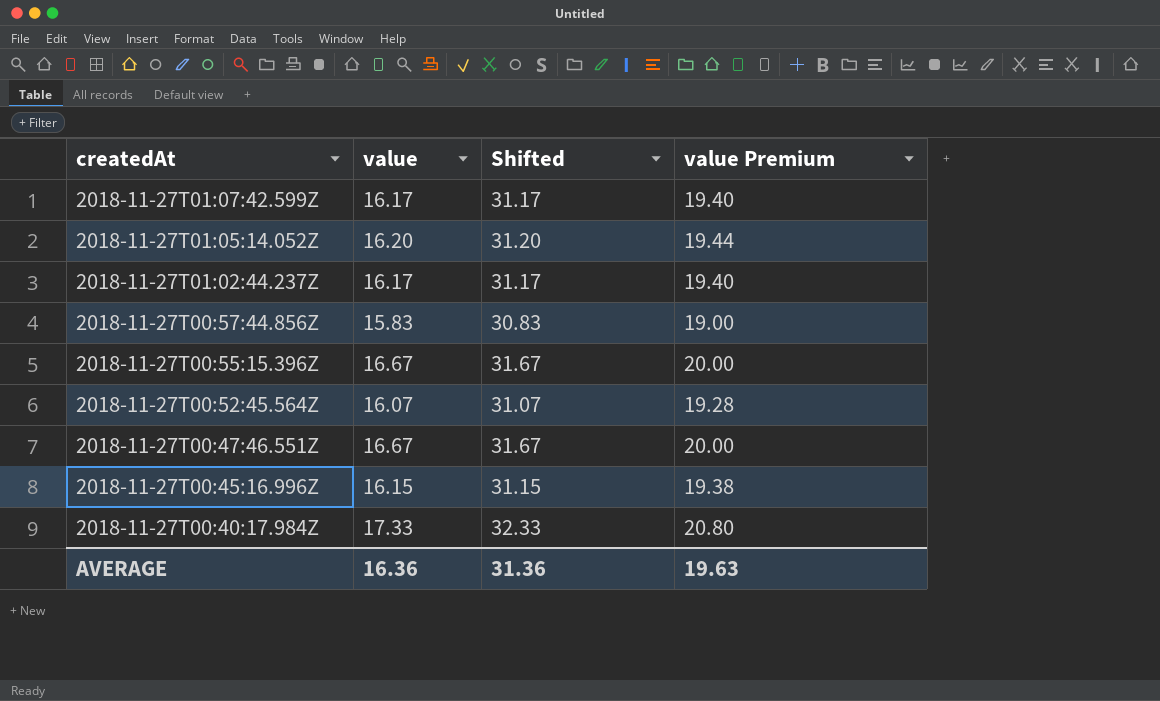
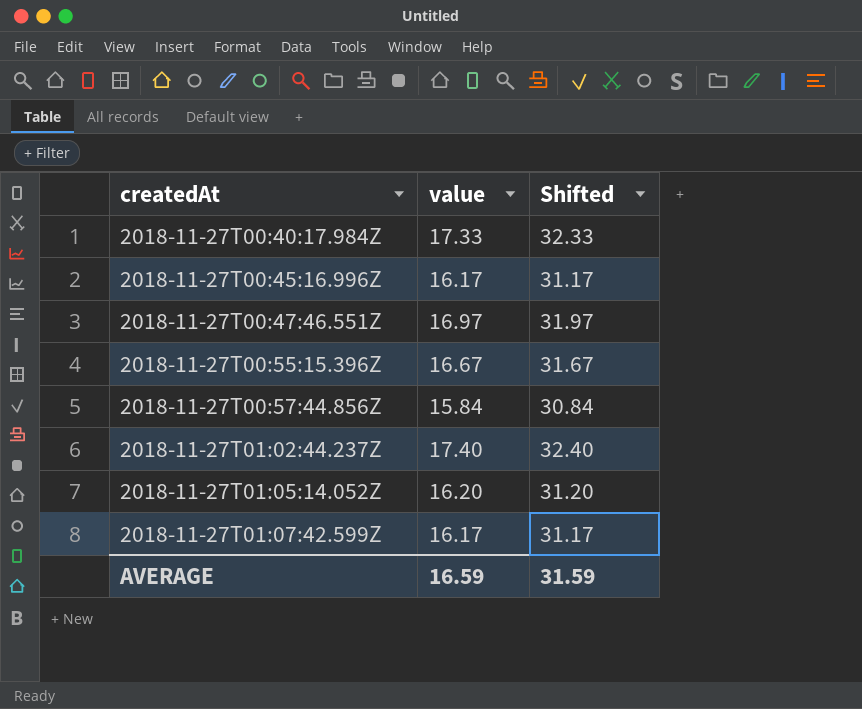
row order: createdAt descending -> createdAt ascending
column value Premium | formula: [value] * 1.2 -> none
row 2018-11-27T00:52:45.564Z: 16.07 | 31.07 | 19.28 -> none
2018-11-27T00:45:16.996Z | value: 16.15 -> 16.17
2018-11-27T00:45:16.996Z | Shifted: 31.15 -> 31.17
2018-11-27T00:47:46.551Z | value: 16.67 -> 16.97
2018-11-27T00:47:46.551Z | Shifted: 31.67 -> 31.97
2018-11-27T00:57:44.856Z | value: 15.83 -> 15.84
2018-11-27T00:57:44.856Z | Shifted: 30.83 -> 30.84
2018-11-27T01:02:44.237Z | value: 16.17 -> 17.40
2018-11-27T01:02:44.237Z | Shifted: 31.17 -> 32.40
AVERAGE | value: 16.36 -> 16.59
AVERAGE | Shifted: 31.36 -> 31.59

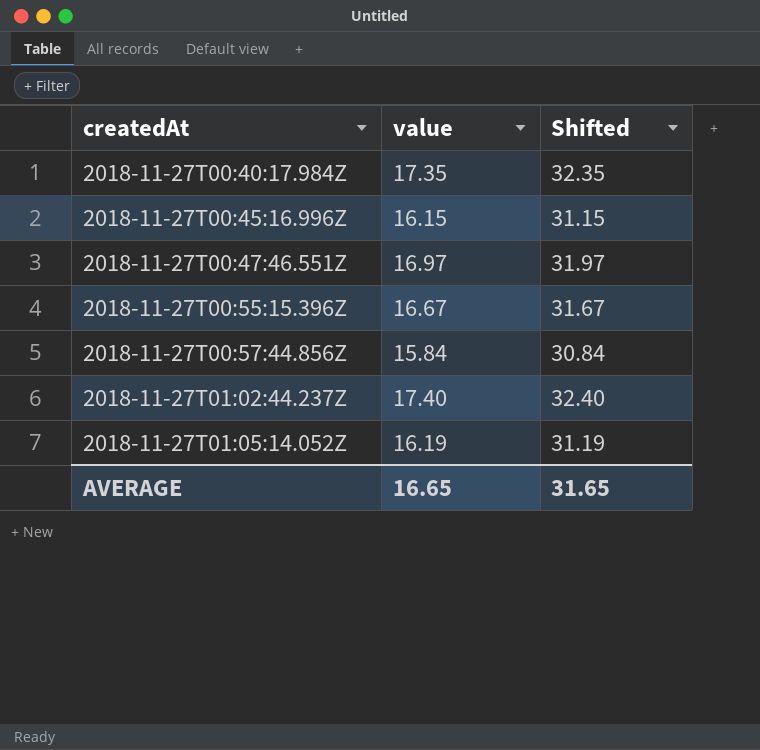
row 2018-11-27T01:07:42.599Z: 16.17 | 31.17 -> none
2018-11-27T00:40:17.984Z | value: 17.33 -> 17.35
2018-11-27T00:40:17.984Z | Shifted: 32.33 -> 32.35
2018-11-27T00:45:16.996Z | value: 16.17 -> 16.15
2018-11-27T00:45:16.996Z | Shifted: 31.17 -> 31.15
2018-11-27T01:05:14.052Z | value: 16.20 -> 16.19
2018-11-27T01:05:14.052Z | Shifted: 31.20 -> 31.19
AVERAGE | value: 16.59 -> 16.65
AVERAGE | Shifted: 31.59 -> 31.65

